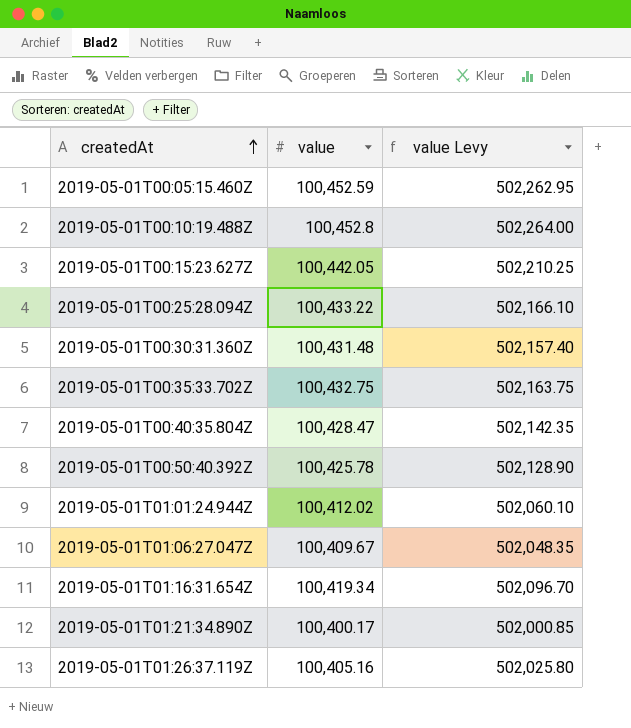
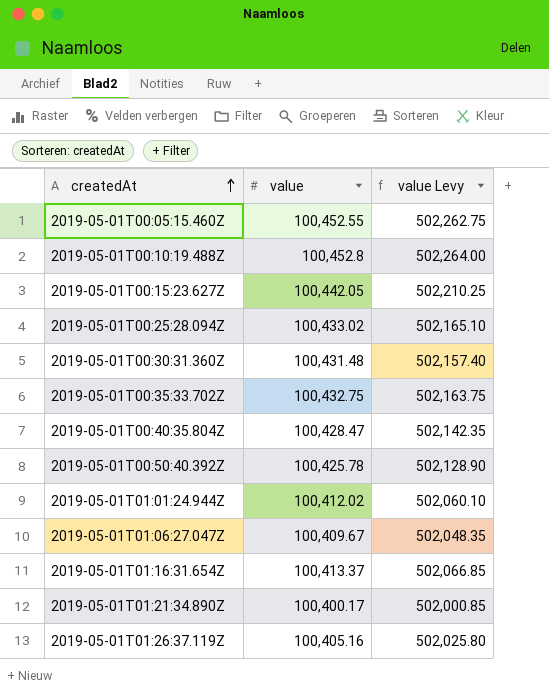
2019-05-01T00:05:15.460Z | value: 100,452.59 -> 100,452.55
2019-05-01T00:05:15.460Z | value Levy: 502,262.95 -> 502,262.75
2019-05-01T00:25:28.094Z | value: 100,433.22 -> 100,433.02
2019-05-01T00:25:28.094Z | value Levy: 502,166.10 -> 502,165.10
2019-05-01T01:16:31.654Z | value: 100,419.34 -> 100,413.37
2019-05-01T01:16:31.654Z | value Levy: 502,096.70 -> 502,066.85

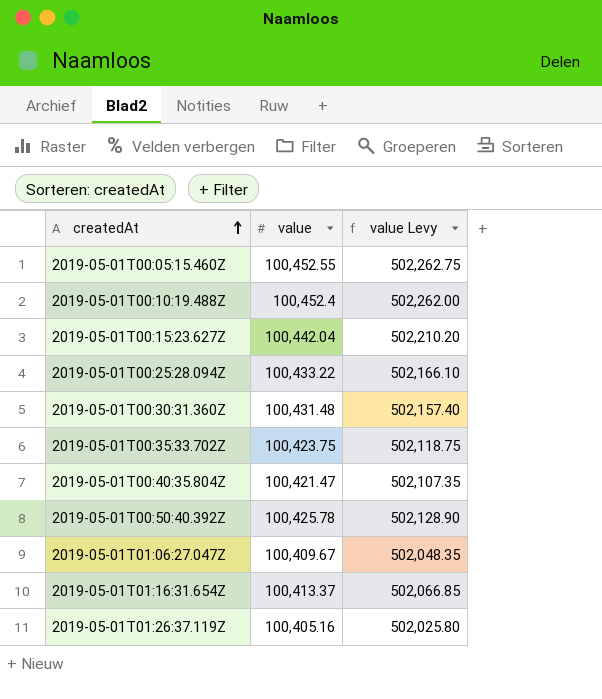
row 2019-05-01T01:01:24.944Z: 100,412.02 | 502,060.10 -> none
row 2019-05-01T01:21:34.890Z: 100,400.17 | 502,000.85 -> none
2019-05-01T00:10:19.488Z | value: 100,452.8 -> 100,452.4
2019-05-01T00:10:19.488Z | value Levy: 502,264.00 -> 502,262.00
2019-05-01T00:15:23.627Z | value: 100,442.05 -> 100,442.04
2019-05-01T00:15:23.627Z | value Levy: 502,210.25 -> 502,210.20
2019-05-01T00:25:28.094Z | value: 100,433.02 -> 100,433.22
2019-05-01T00:25:28.094Z | value Levy: 502,165.10 -> 502,166.10
2019-05-01T00:35:33.702Z | value: 100,432.75 -> 100,423.75
2019-05-01T00:35:33.702Z | value Levy: 502,163.75 -> 502,118.75
2019-05-01T00:40:35.804Z | value: 100,428.47 -> 100,421.47
2019-05-01T00:40:35.804Z | value Levy: 502,142.35 -> 502,107.35

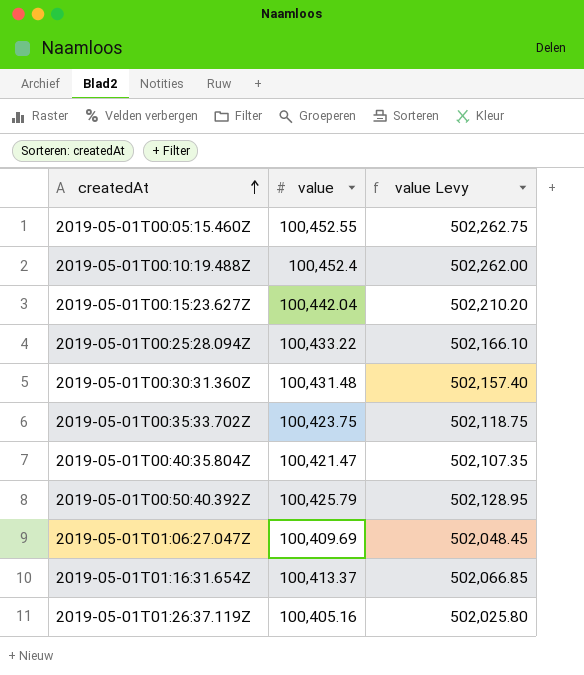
2019-05-01T00:50:40.392Z | value: 100,425.78 -> 100,425.79
2019-05-01T00:50:40.392Z | value Levy: 502,128.90 -> 502,128.95
2019-05-01T01:06:27.047Z | value: 100,409.67 -> 100,409.69
2019-05-01T01:06:27.047Z | value Levy: 502,048.35 -> 502,048.45

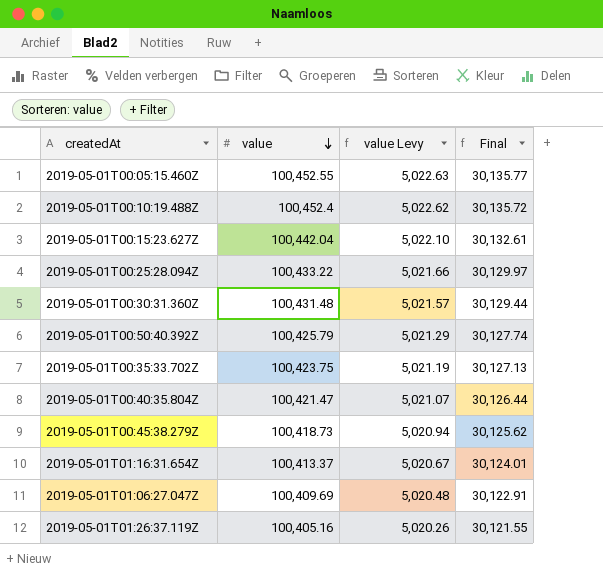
row order: createdAt ascending -> value descending
column value Levy | formula: [value] * 5 -> [value] * 0.05
column Final | formula: none -> [value] * 0.3
row 2019-05-01T00:45:38.279Z: none -> 100,418.73 | 5,020.94 | 30,125.62

